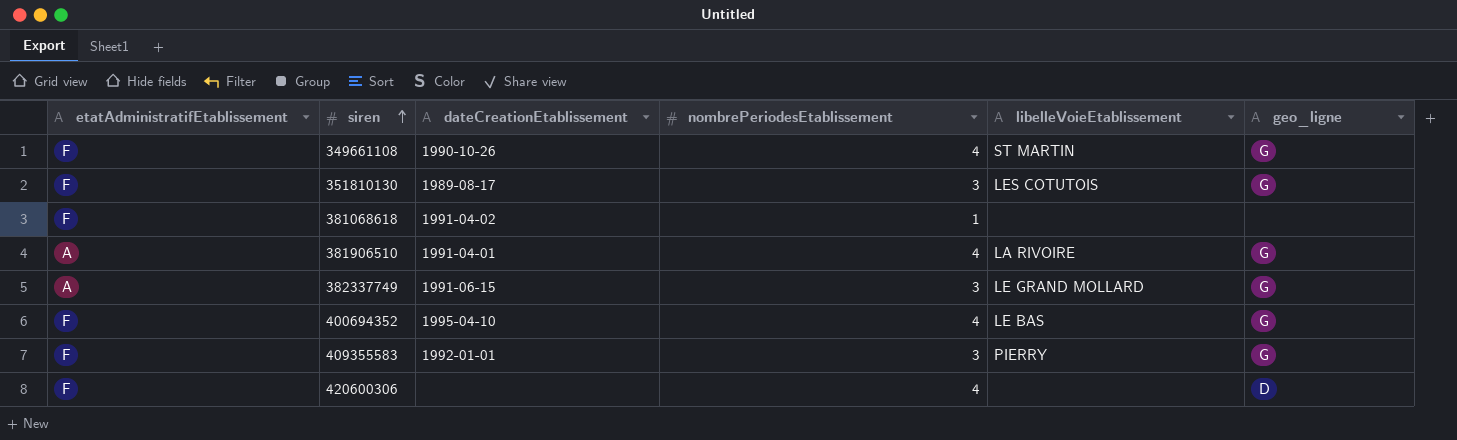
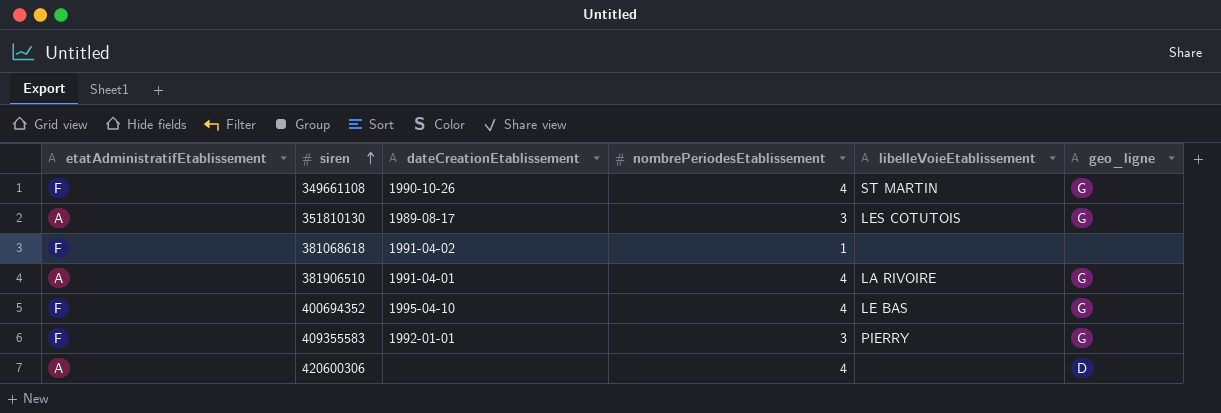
row 382337749: A | 1991-06-15 | 3 | LE GRAND MOLLARD | G -> none
351810130 | etatAdministratifEtablissement: F -> A
420600306 | etatAdministratifEtablissement: F -> A

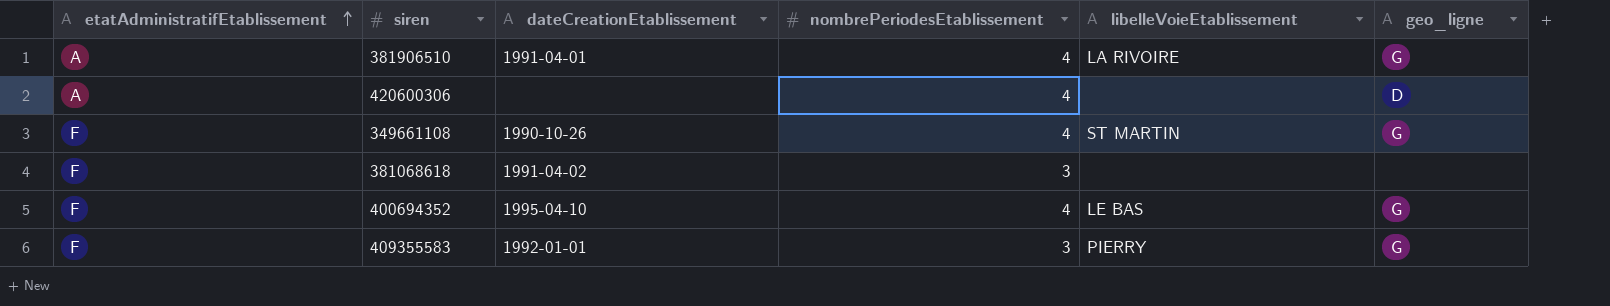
row order: siren ascending -> etatAdministratifEtablissement ascending
row 351810130: A | 1989-08-17 | 3 | LES COTUTOIS | G -> none
381068618 | nombrePeriodesEtablissement: 1 -> 3

